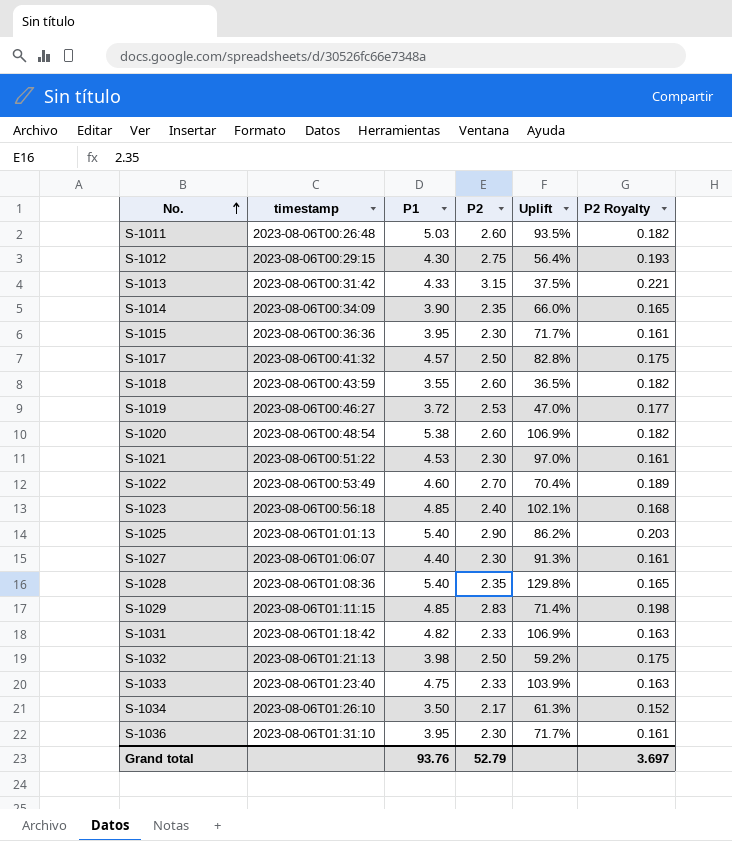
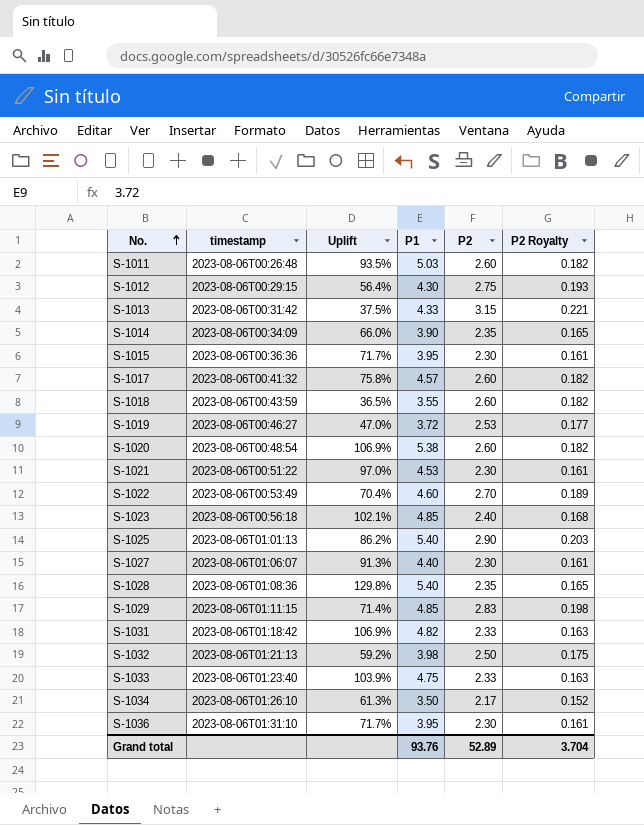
column Uplift | position: 5 -> 3
S-1017 | Uplift: 82.8% -> 75.8%
S-1017 | P2: 2.50 -> 2.60
S-1017 | P2 Royalty: 0.175 -> 0.182
Grand total | P2: 52.79 -> 52.89
Grand total | P2 Royalty: 3.697 -> 3.704

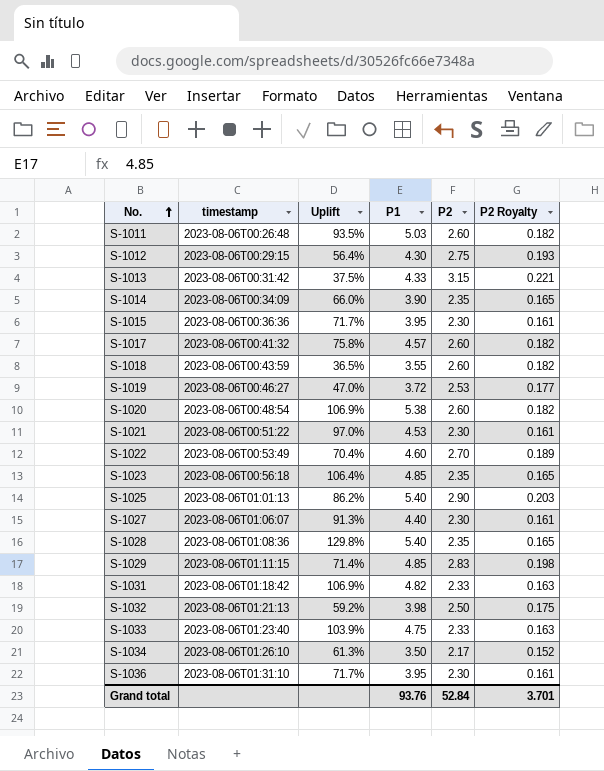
S-1023 | Uplift: 102.1% -> 106.4%
S-1023 | P2: 2.40 -> 2.35
S-1023 | P2 Royalty: 0.168 -> 0.165
Grand total | P2: 52.89 -> 52.84
Grand total | P2 Royalty: 3.704 -> 3.701

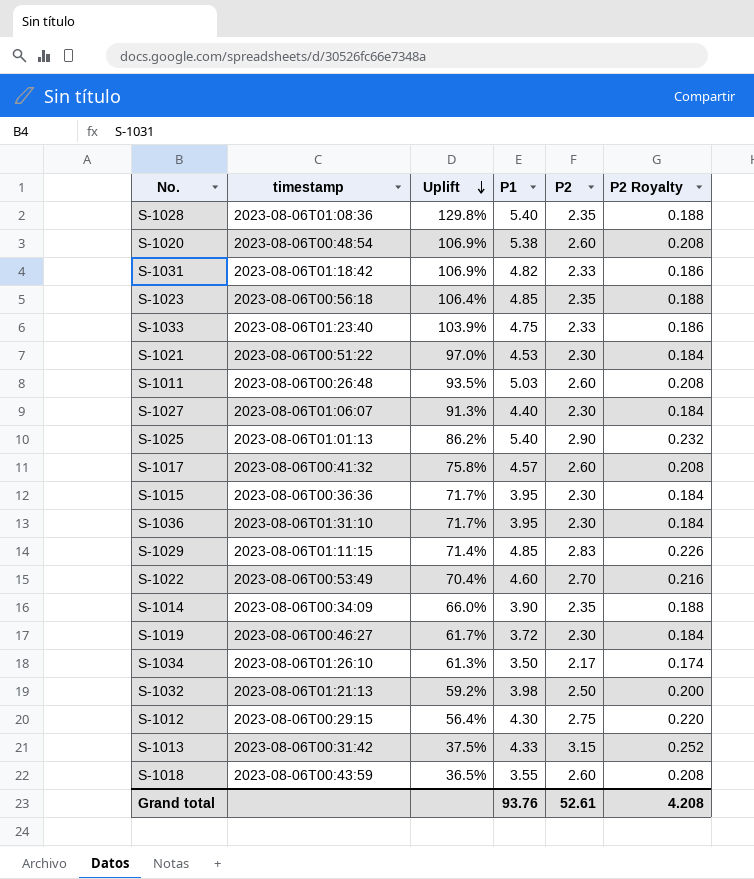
row order: No. ascending -> Uplift descending
column P2 Royalty | formula: [P2] * 0.07 -> [P2] * 0.08
S-1019 | Uplift: 47.0% -> 61.7%
S-1019 | P2: 2.53 -> 2.30
Grand total | P2: 52.84 -> 52.61
Grand total | P2 Royalty: 3.701 -> 4.208

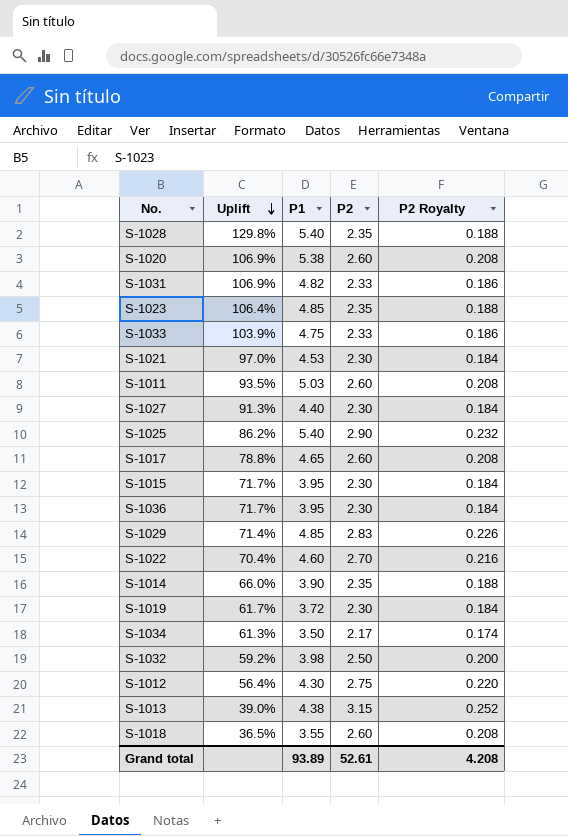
column timestamp | position: 2 -> none
S-1017 | Uplift: 75.8% -> 78.8%
S-1017 | P1: 4.57 -> 4.65
S-1013 | Uplift: 37.5% -> 39.0%
S-1013 | P1: 4.33 -> 4.38
Grand total | P1: 93.76 -> 93.89

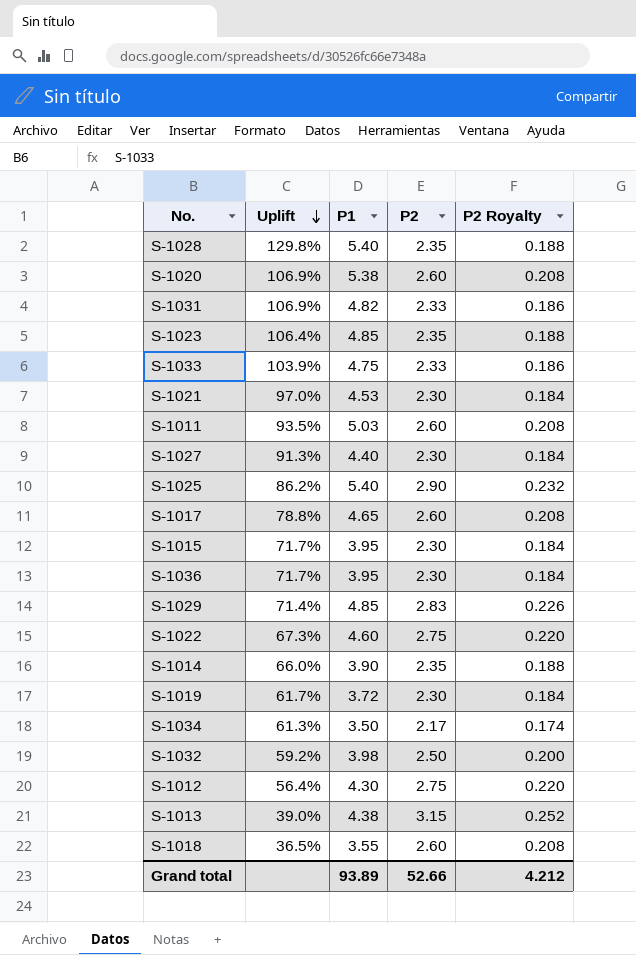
S-1022 | Uplift: 70.4% -> 67.3%
S-1022 | P2: 2.70 -> 2.75
S-1022 | P2 Royalty: 0.216 -> 0.220
Grand total | P2: 52.61 -> 52.66
Grand total | P2 Royalty: 4.208 -> 4.212

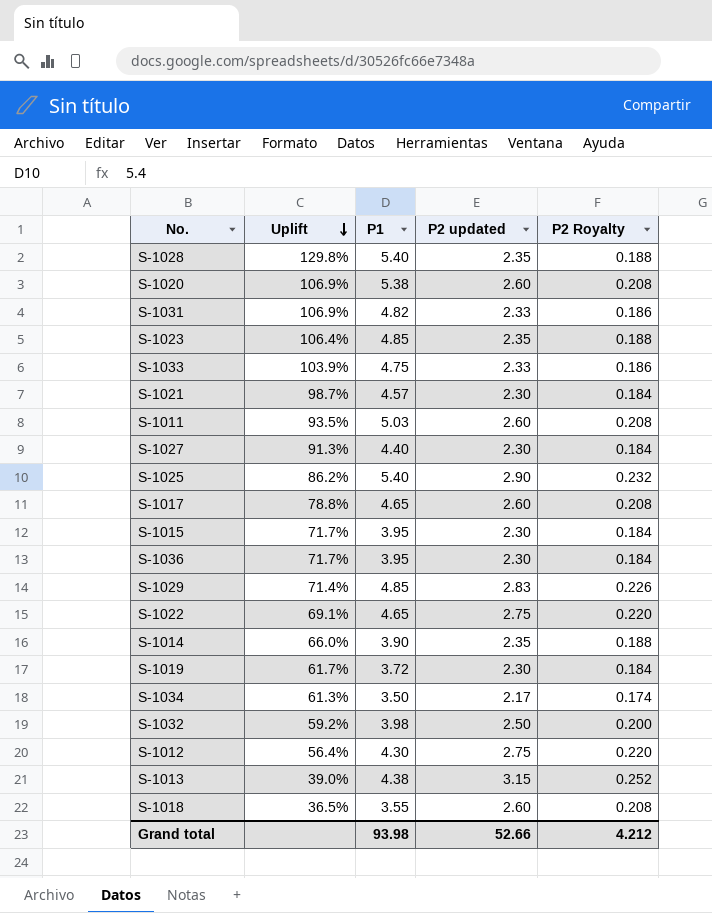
column name: P2 -> P2 updated
S-1021 | Uplift: 97.0% -> 98.7%
S-1021 | P1: 4.53 -> 4.57
S-1022 | Uplift: 67.3% -> 69.1%
S-1022 | P1: 4.60 -> 4.65
Grand total | P1: 93.89 -> 93.98

